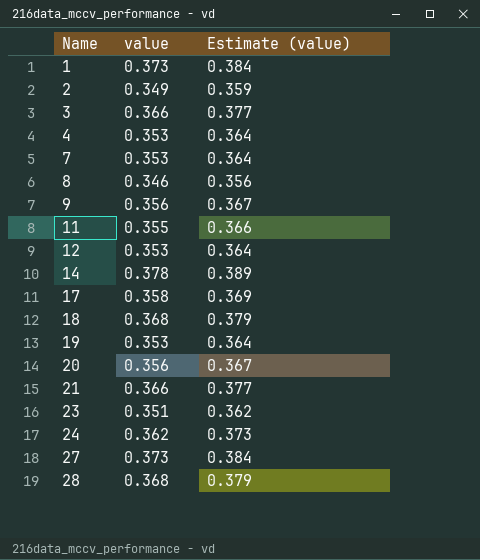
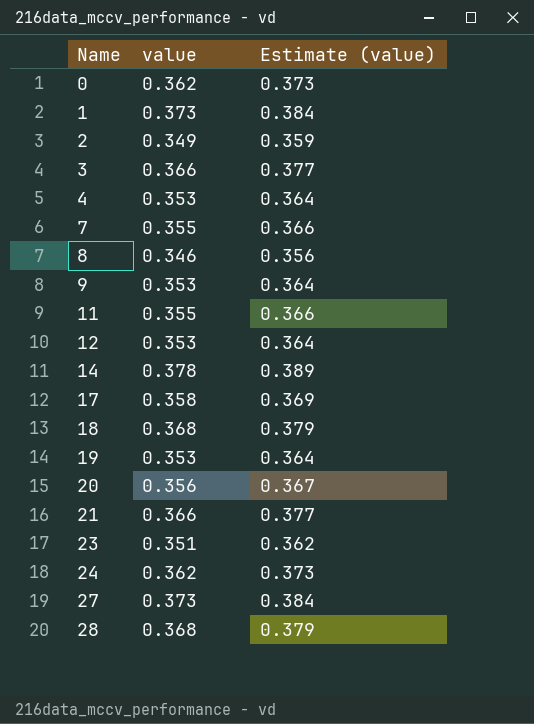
row 0: none -> 0.362 | 0.373
7 | value: 0.353 -> 0.355
7 | Estimate (value): 0.364 -> 0.366
9 | value: 0.356 -> 0.353
9 | Estimate (value): 0.367 -> 0.364

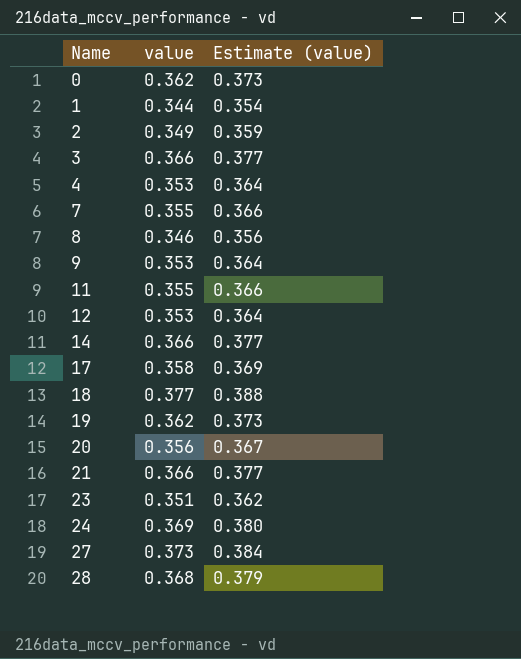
1 | value: 0.373 -> 0.344
1 | Estimate (value): 0.384 -> 0.354
14 | value: 0.378 -> 0.366
14 | Estimate (value): 0.389 -> 0.377
18 | value: 0.368 -> 0.377
18 | Estimate (value): 0.379 -> 0.388
19 | value: 0.353 -> 0.362
19 | Estimate (value): 0.364 -> 0.373
24 | value: 0.362 -> 0.369
24 | Estimate (value): 0.373 -> 0.380

